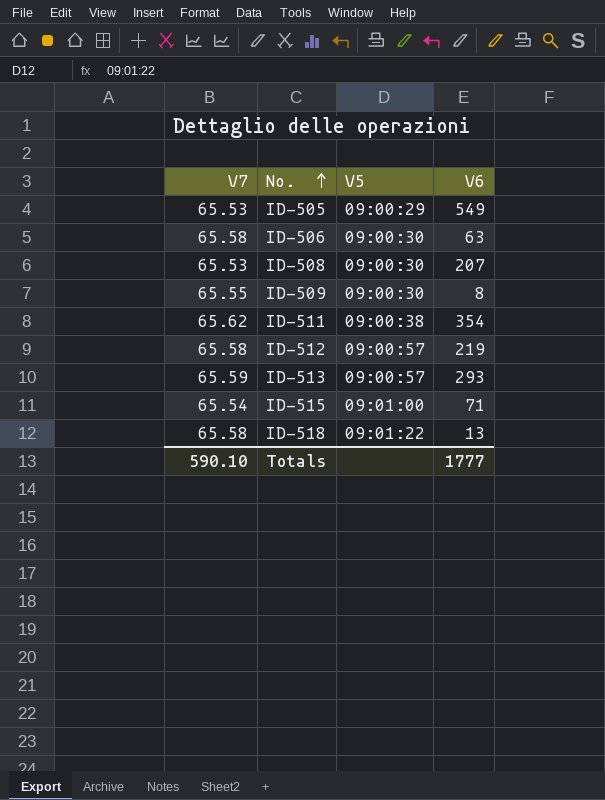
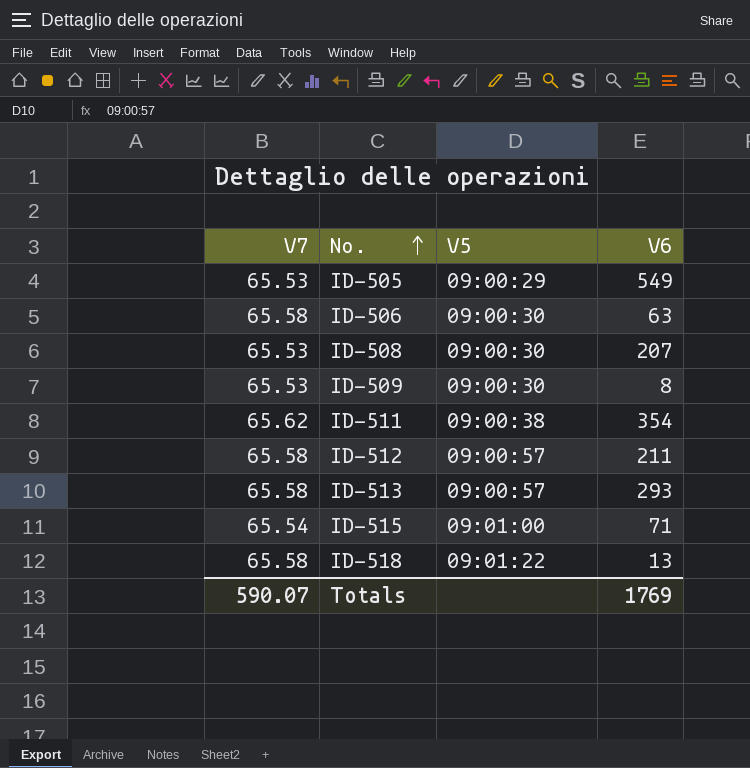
ID-509 | V7: 65.55 -> 65.53
ID-512 | V6: 219 -> 211
ID-513 | V7: 65.59 -> 65.58
Totals | V7: 590.10 -> 590.07
Totals | V6: 1777 -> 1769

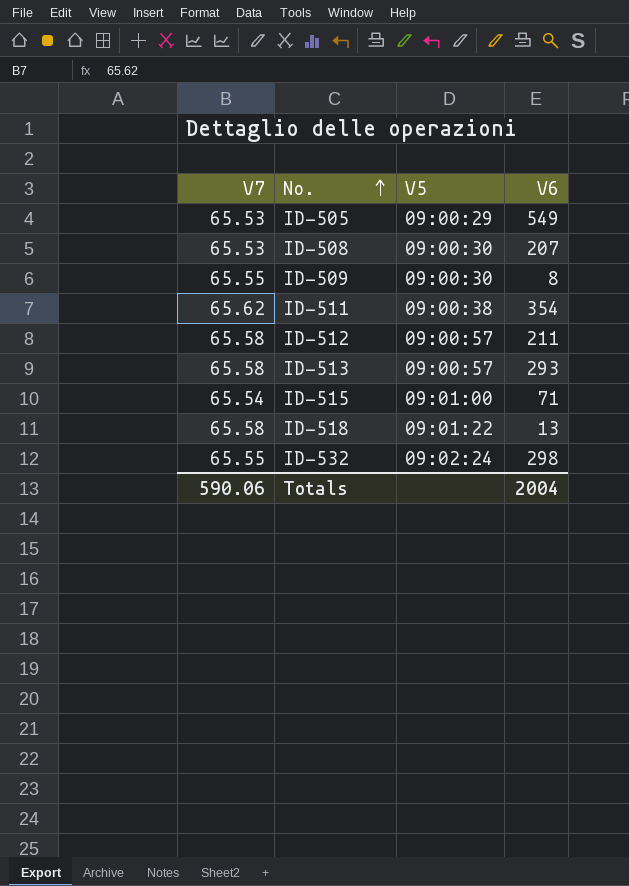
row ID-506: 65.58 | 09:00:30 | 63 -> none
ID-509 | V7: 65.53 -> 65.55
row ID-532: none -> 65.55 | 09:02:24 | 298
Totals | V7: 590.07 -> 590.06
Totals | V6: 1769 -> 2004

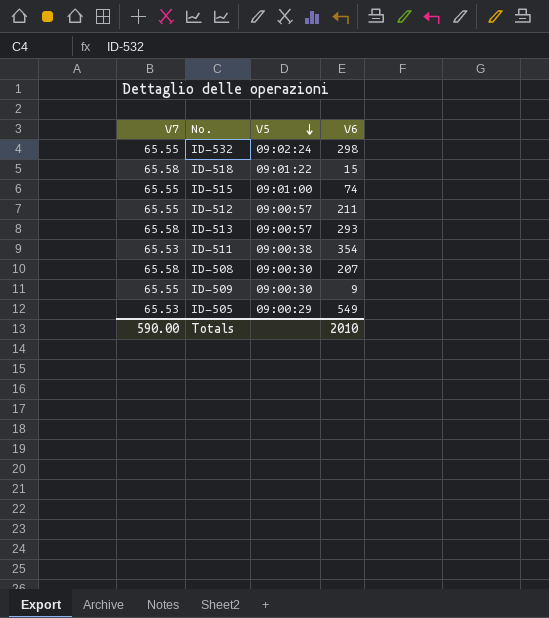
row order: No. ascending -> V5 descending
ID-518 | V6: 13 -> 15
ID-515 | V7: 65.54 -> 65.55
ID-515 | V6: 71 -> 74
ID-512 | V7: 65.58 -> 65.55
ID-511 | V7: 65.62 -> 65.53
ID-508 | V7: 65.53 -> 65.58
ID-509 | V6: 8 -> 9
Totals | V7: 590.06 -> 590.00
Totals | V6: 2004 -> 2010

